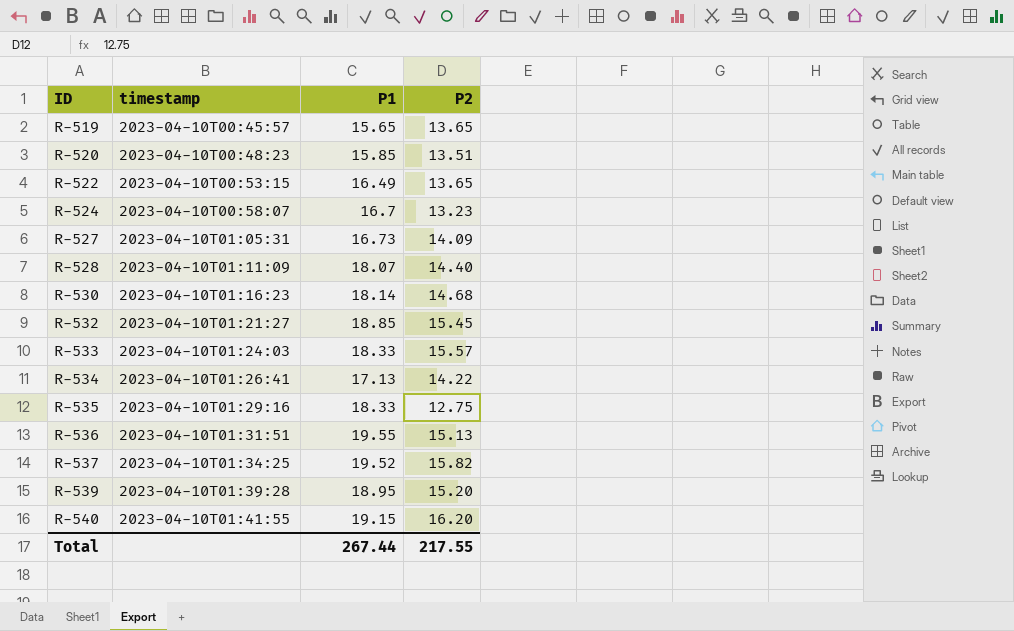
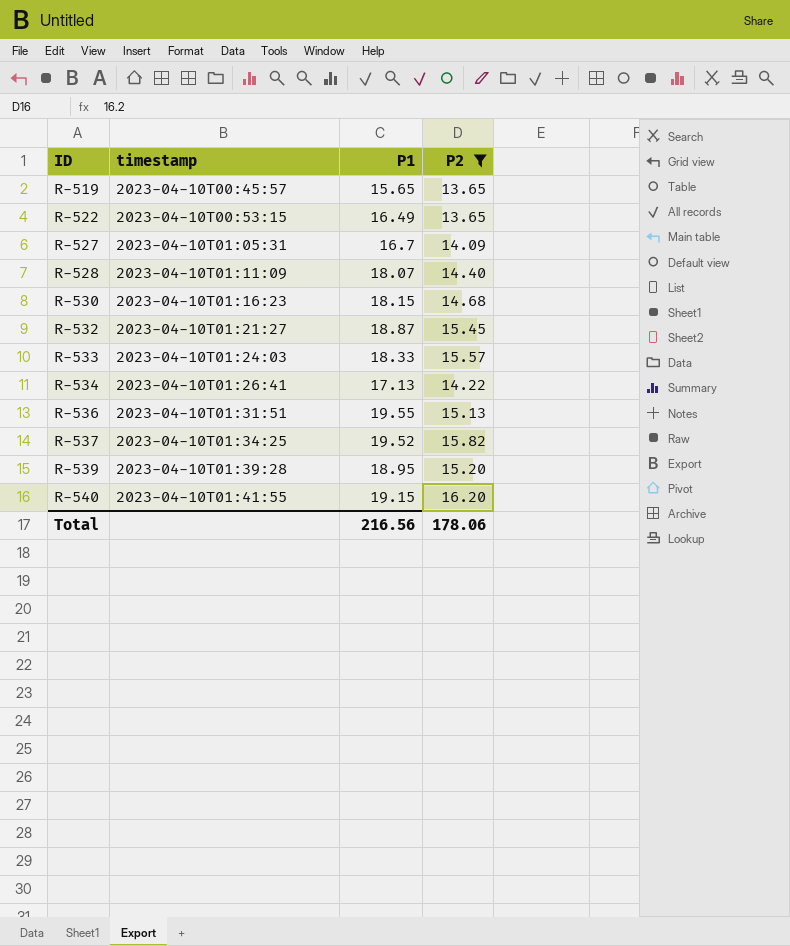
filter: none -> P2 >= 13.65
R-527 | P1: 16.73 -> 16.7
R-530 | P1: 18.14 -> 18.15
R-532 | P1: 18.85 -> 18.87
Total | P1: 267.44 -> 216.56
Total | P2: 217.55 -> 178.06

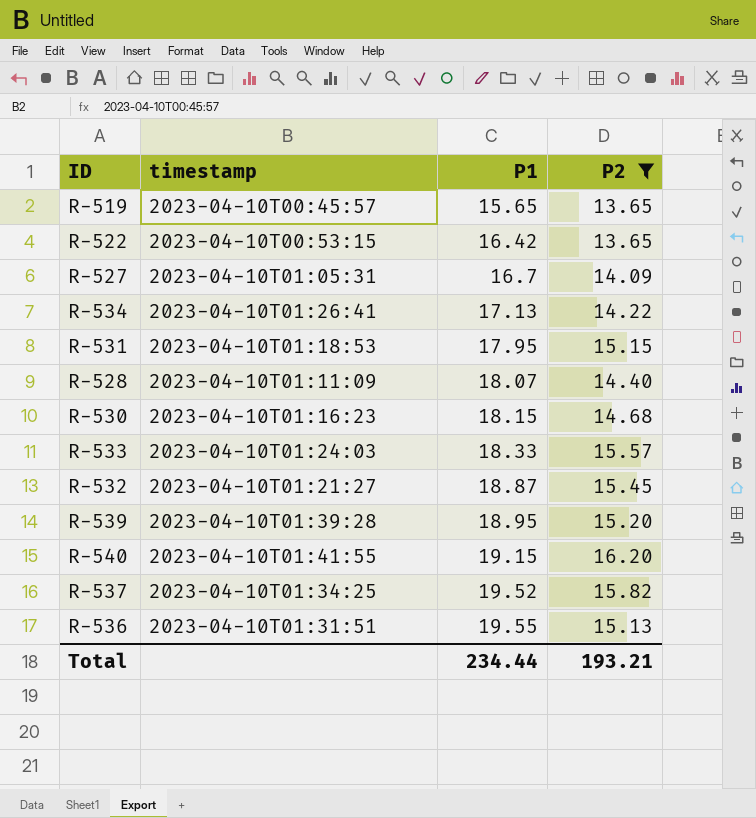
row order: ID ascending -> P1 ascending
R-522 | P1: 16.49 -> 16.42
row R-531: none -> 2023-04-10T01:18:53 | 17.95 | 15.15
Total | P1: 216.56 -> 234.44
Total | P2: 178.06 -> 193.21

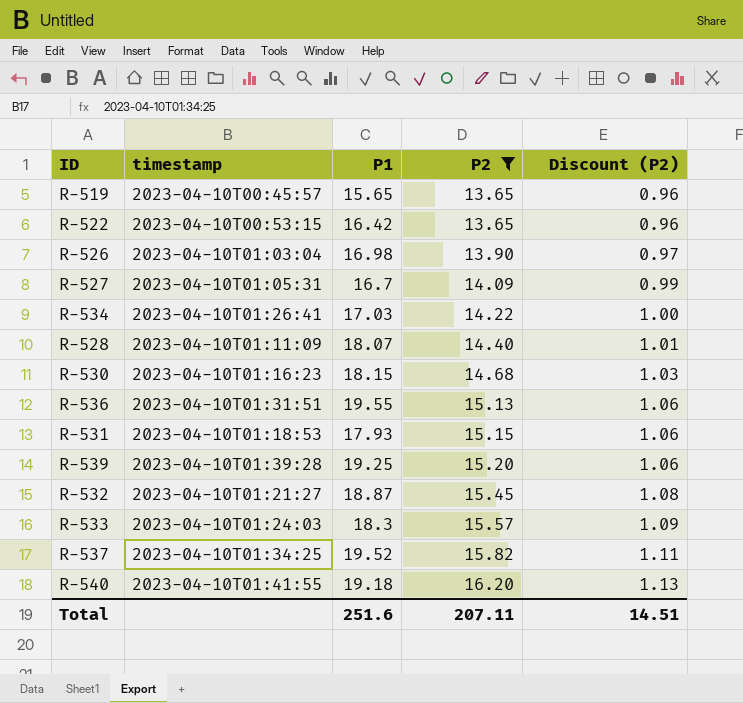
row order: P1 ascending -> P2 ascending
column Discount (P2) | formula: none -> [P2] * 0.07
row R-526: none -> 2023-04-10T01:03:04 | 16.98 | 13.90 | 0.97
R-534 | P1: 17.13 -> 17.03
R-531 | P1: 17.95 -> 17.93
R-539 | P1: 18.95 -> 19.25
R-533 | P1: 18.33 -> 18.3
R-540 | P1: 19.15 -> 19.18
Total | P1: 234.44 -> 251.6
Total | P2: 193.21 -> 207.11

